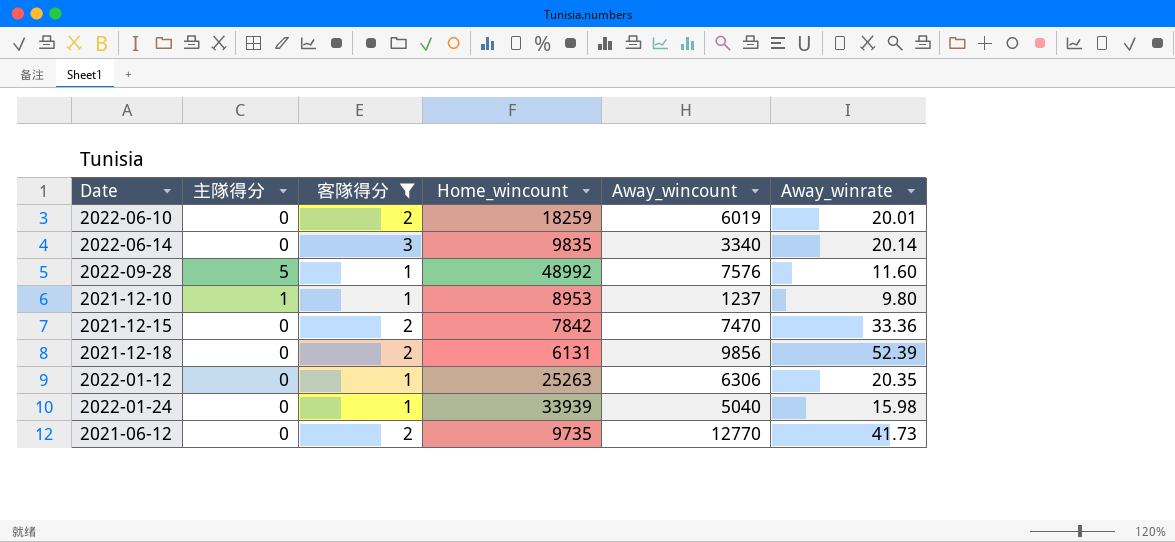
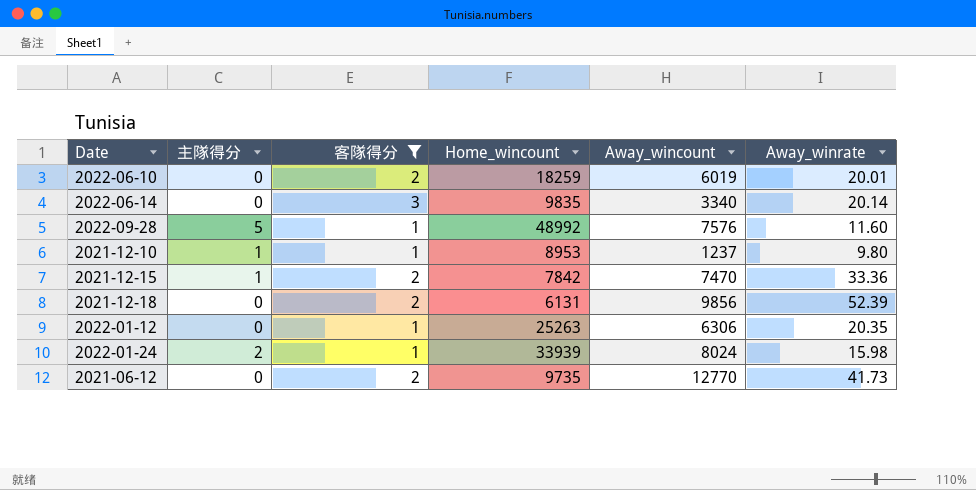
2021-12-15 | 主隊得分: 0 -> 1
2022-01-24 | 主隊得分: 0 -> 2
2022-01-24 | Away_wincount: 5040 -> 8024

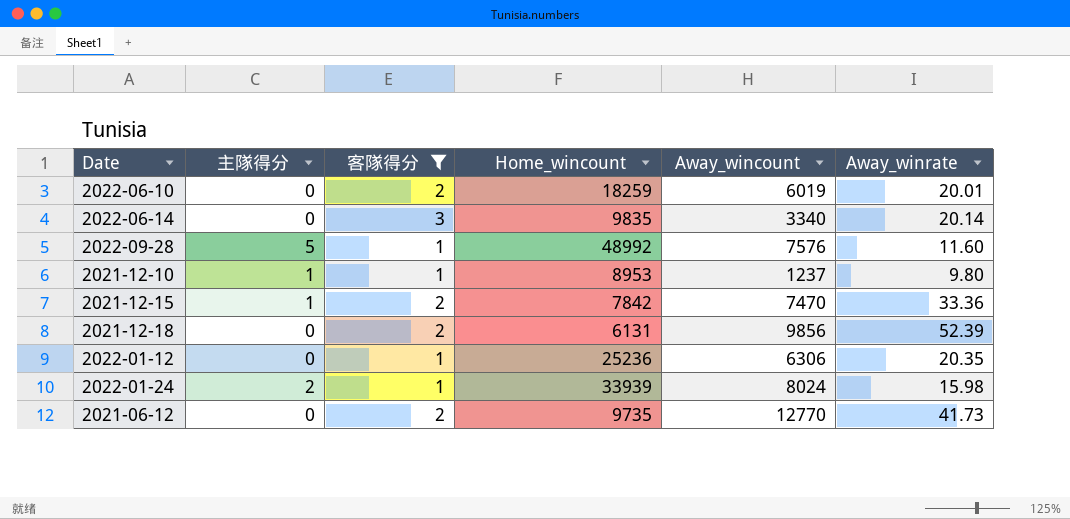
2022-01-12 | Home_wincount: 25263 -> 25236

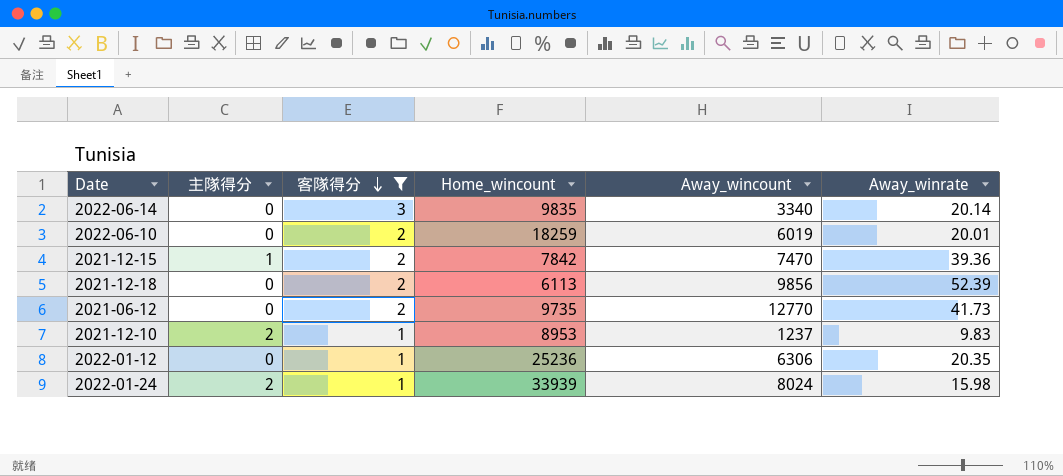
row order: none -> 客隊得分 descending
row 2022-09-28: 5 | 1 | 48992 | 7576 | 11.60 -> none
2021-12-15 | Away_winrate: 33.36 -> 39.36
2021-12-18 | Home_wincount: 6131 -> 6113
2021-12-10 | 主隊得分: 1 -> 2
2021-12-10 | Away_winrate: 9.80 -> 9.83

